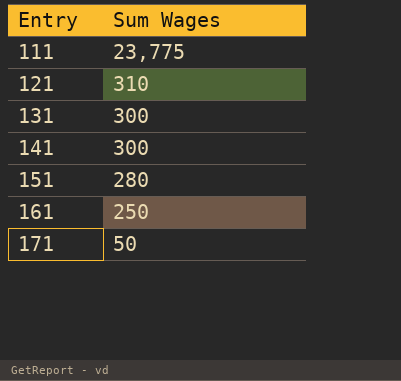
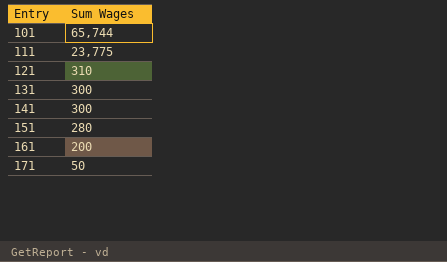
row 101: none -> 65,744
161 | Sum Wages: 250 -> 200

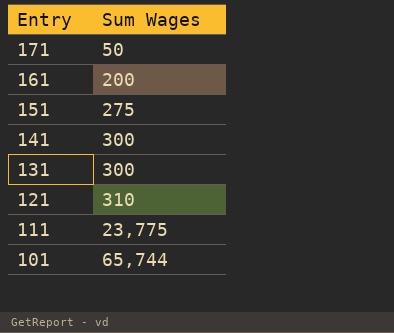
row order: Entry ascending -> Entry descending
151 | Sum Wages: 280 -> 275

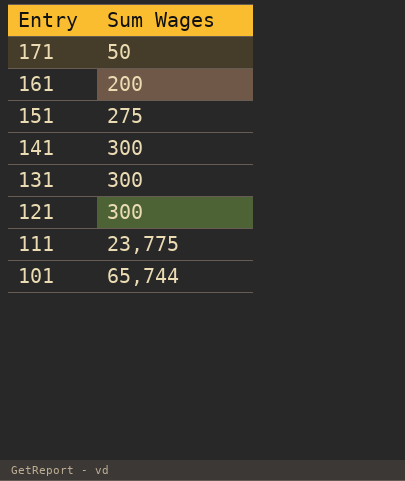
121 | Sum Wages: 310 -> 300

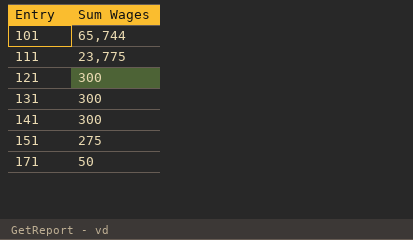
row order: Entry descending -> Entry ascending
row 161: 200 -> none

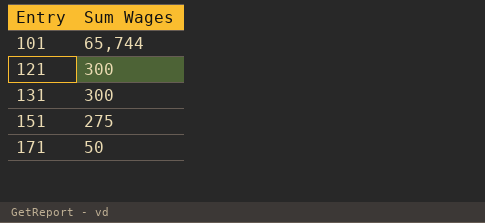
row 111: 23,775 -> none
row 141: 300 -> none

